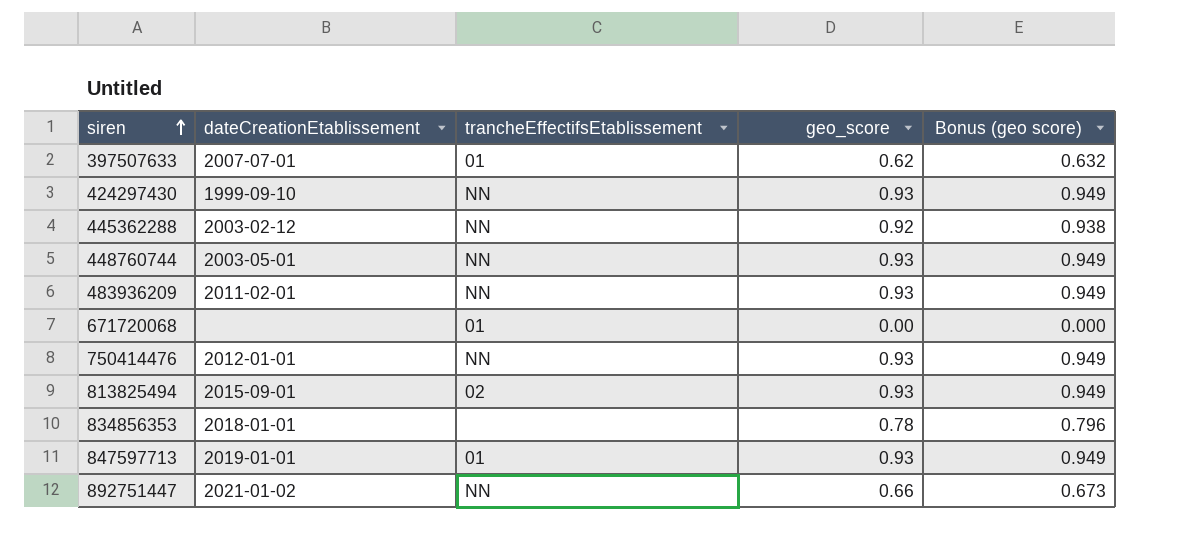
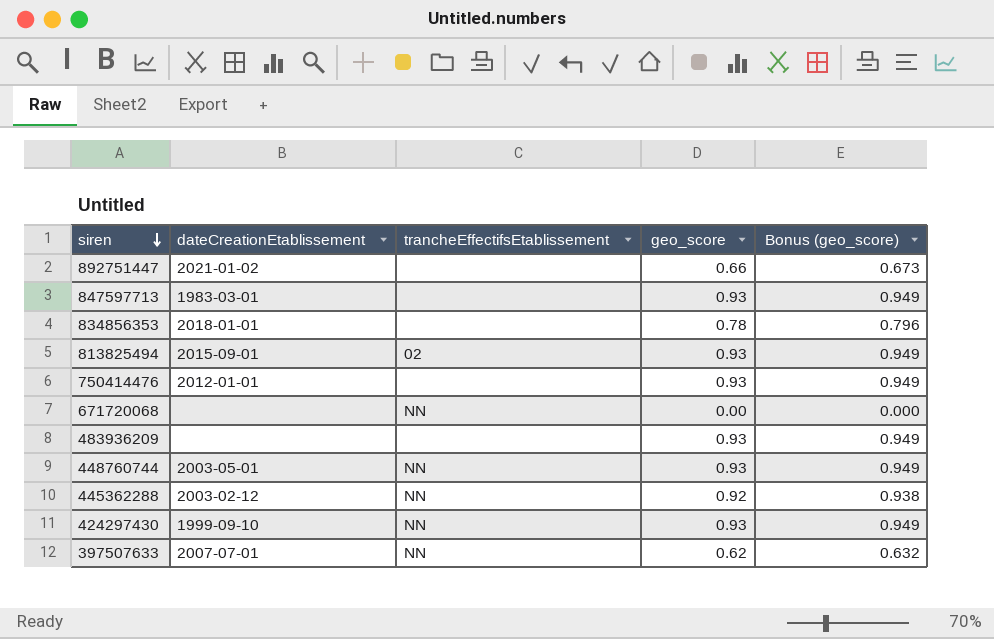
row order: siren ascending -> siren descending
column name: Bonus (geo score) -> Bonus (geo_score)
892751447 | trancheEffectifsEtablissement: NN -> none
847597713 | dateCreationEtablissement: 2019-01-01 -> 1983-03-01
847597713 | trancheEffectifsEtablissement: 01 -> none
750414476 | trancheEffectifsEtablissement: NN -> none
671720068 | trancheEffectifsEtablissement: 01 -> NN
483936209 | dateCreationEtablissement: 2011-02-01 -> none
483936209 | trancheEffectifsEtablissement: NN -> none
397507633 | trancheEffectifsEtablissement: 01 -> NN

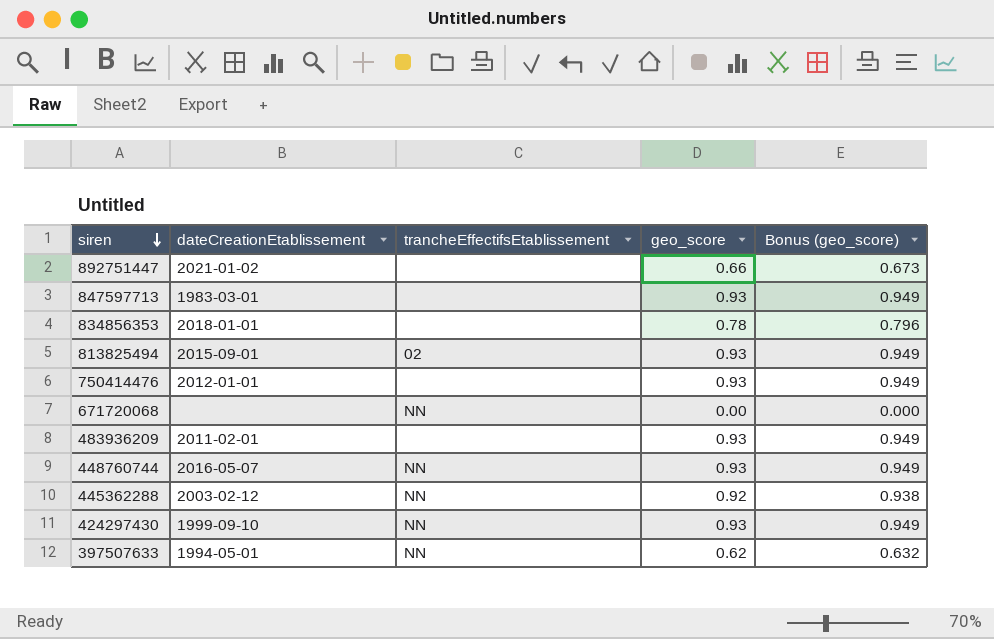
483936209 | dateCreationEtablissement: none -> 2011-02-01
448760744 | dateCreationEtablissement: 2003-05-01 -> 2016-05-07
397507633 | dateCreationEtablissement: 2007-07-01 -> 1994-05-01

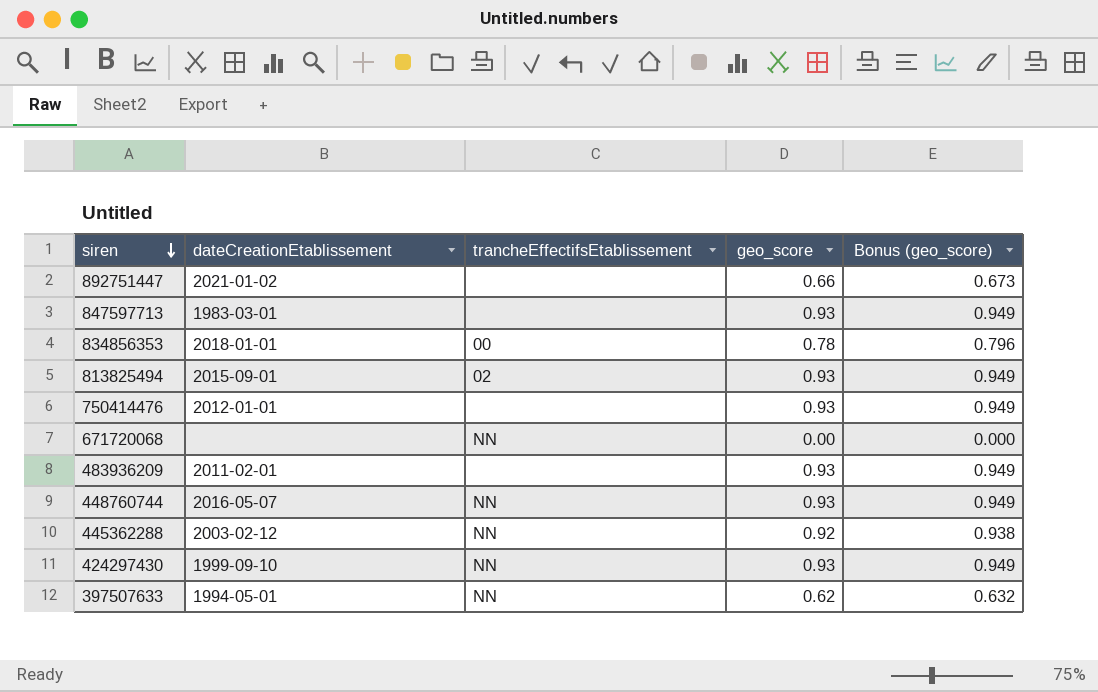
834856353 | trancheEffectifsEtablissement: none -> 00

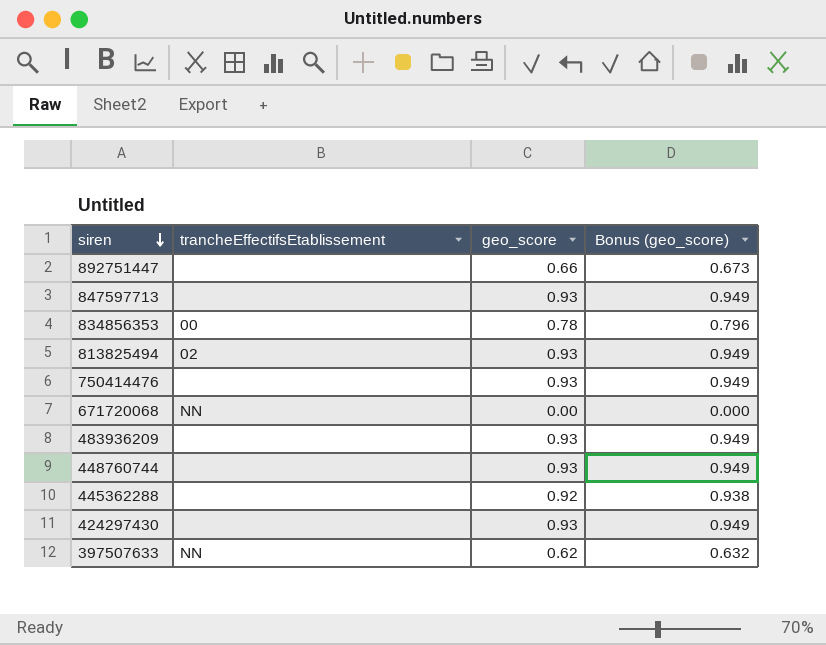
column dateCreationEtablissement | position: 2 -> none
448760744 | trancheEffectifsEtablissement: NN -> none
445362288 | trancheEffectifsEtablissement: NN -> none
424297430 | trancheEffectifsEtablissement: NN -> none

